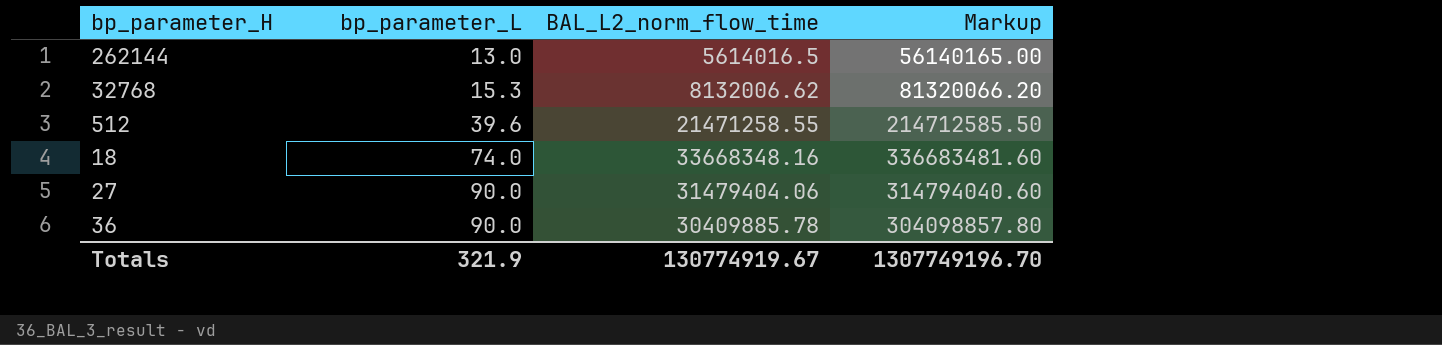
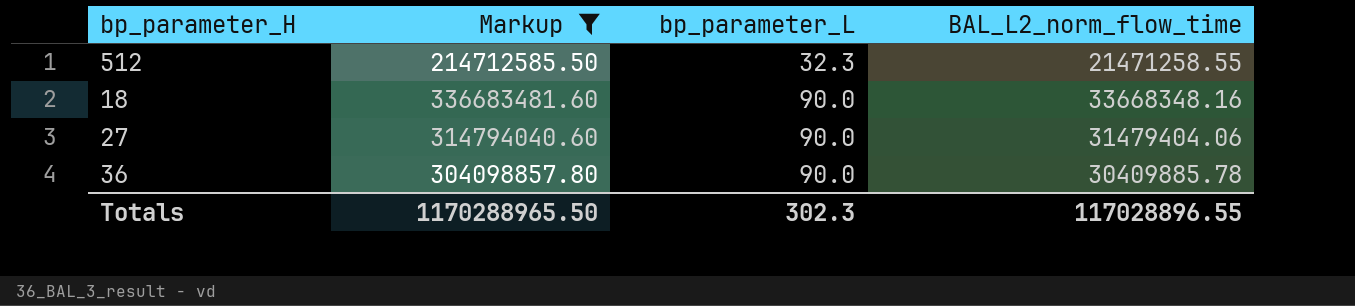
filter: none -> Markup >= 214712585.50
column Markup | position: 4 -> 2
512 | bp_parameter_L: 39.6 -> 32.3
18 | bp_parameter_L: 74.0 -> 90.0
Totals | Markup: 1307749196.70 -> 1170288965.50
Totals | bp_parameter_L: 321.9 -> 302.3
Totals | BAL_L2_norm_flow_time: 130774919.67 -> 117028896.55

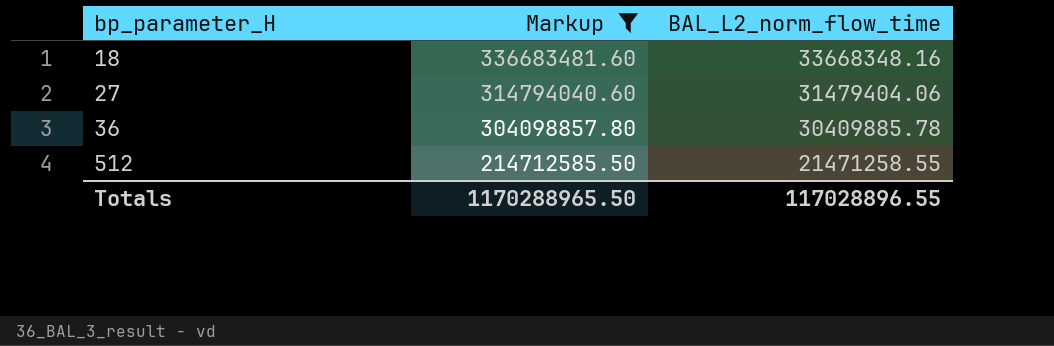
row order: bp_parameter_L ascending -> bp_parameter_H ascending
column bp_parameter_L | position: 3 -> none

